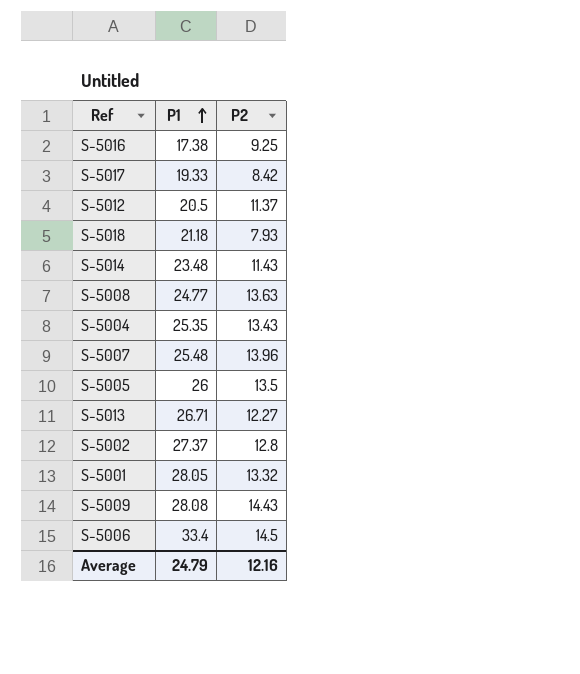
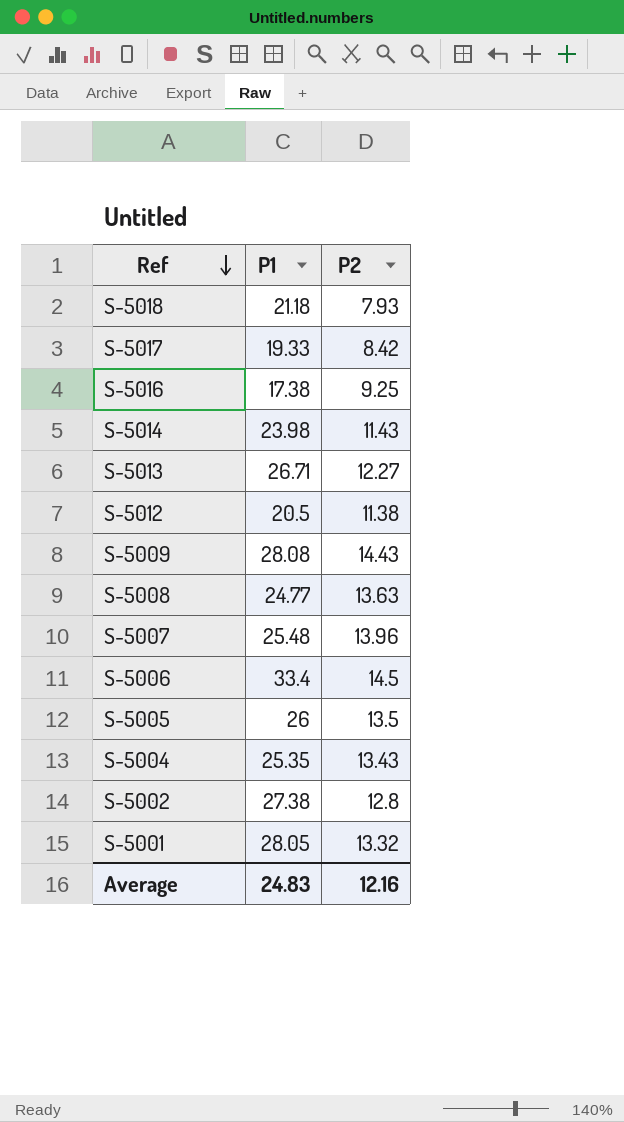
row order: P1 ascending -> Ref descending
S-5014 | P1: 23.48 -> 23.98
S-5012 | P2: 11.37 -> 11.38
S-5002 | P1: 27.37 -> 27.38
Average | P1: 24.79 -> 24.83

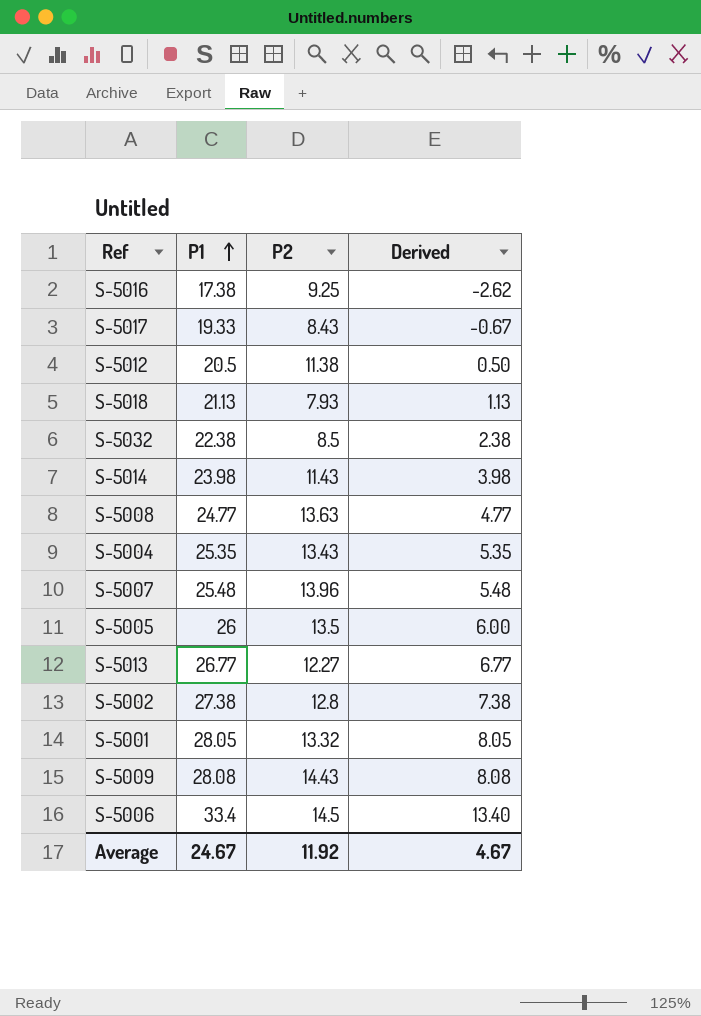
row order: Ref descending -> P1 ascending
column Derived | formula: none -> [P1] - 20
S-5017 | P2: 8.42 -> 8.43
S-5018 | P1: 21.18 -> 21.13
row S-5032: none -> 22.38 | 8.5 | 2.38
S-5013 | P1: 26.71 -> 26.77
Average | P1: 24.83 -> 24.67
Average | P2: 12.16 -> 11.92

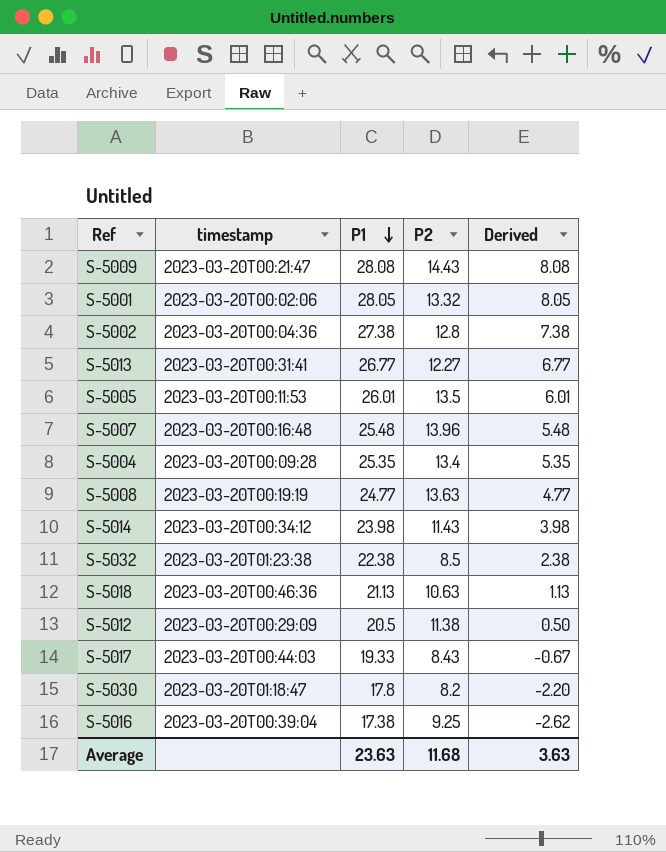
row order: P1 ascending -> P1 descending
column timestamp | position: none -> 2
row S-5006: 33.4 | 14.5 | 13.40 -> none
S-5005 | P1: 26 -> 26.01
S-5005 | Derived: 6.00 -> 6.01
S-5004 | P2: 13.43 -> 13.4
S-5018 | P2: 7.93 -> 10.63
row S-5030: none -> 2023-03-20T01:18:47 | 17.8 | 8.2 | -2.20
Average | P1: 24.67 -> 23.63
Average | P2: 11.92 -> 11.68
Average | Derived: 4.67 -> 3.63

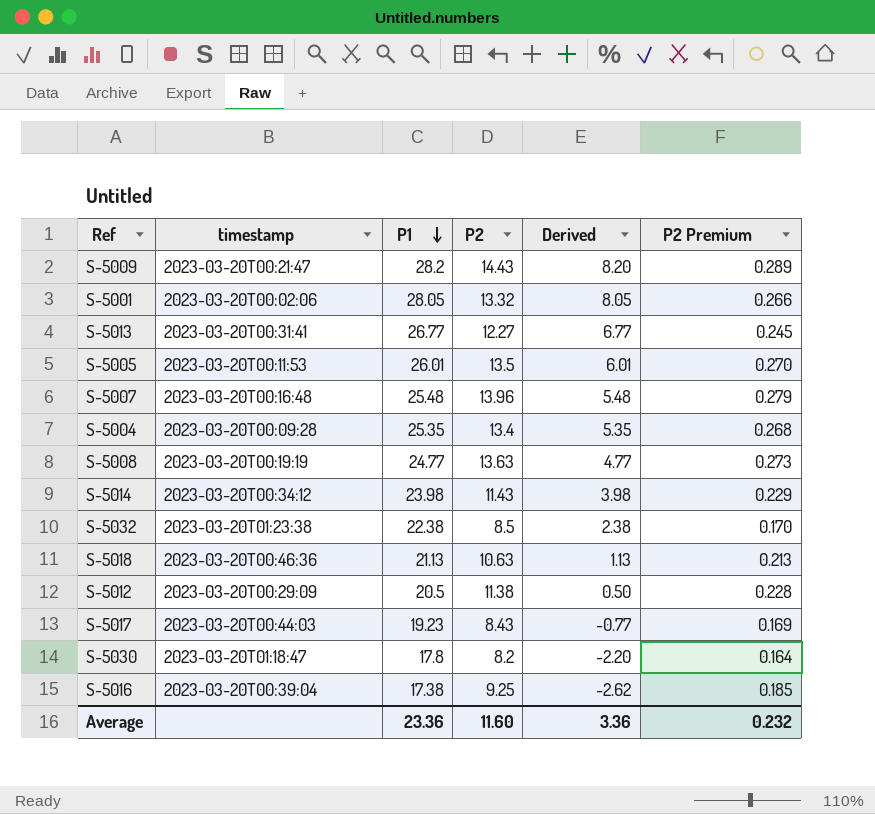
column P2 Premium | formula: none -> [P2] * 0.02
row S-5002: 2023-03-20T00:04:36 | 27.38 | 12.8 | 7.38 -> none
S-5009 | P1: 28.08 -> 28.2
S-5009 | Derived: 8.08 -> 8.20
S-5017 | P1: 19.33 -> 19.23
S-5017 | Derived: -0.67 -> -0.77
Average | P1: 23.63 -> 23.36
Average | P2: 11.68 -> 11.60
Average | Derived: 3.63 -> 3.36

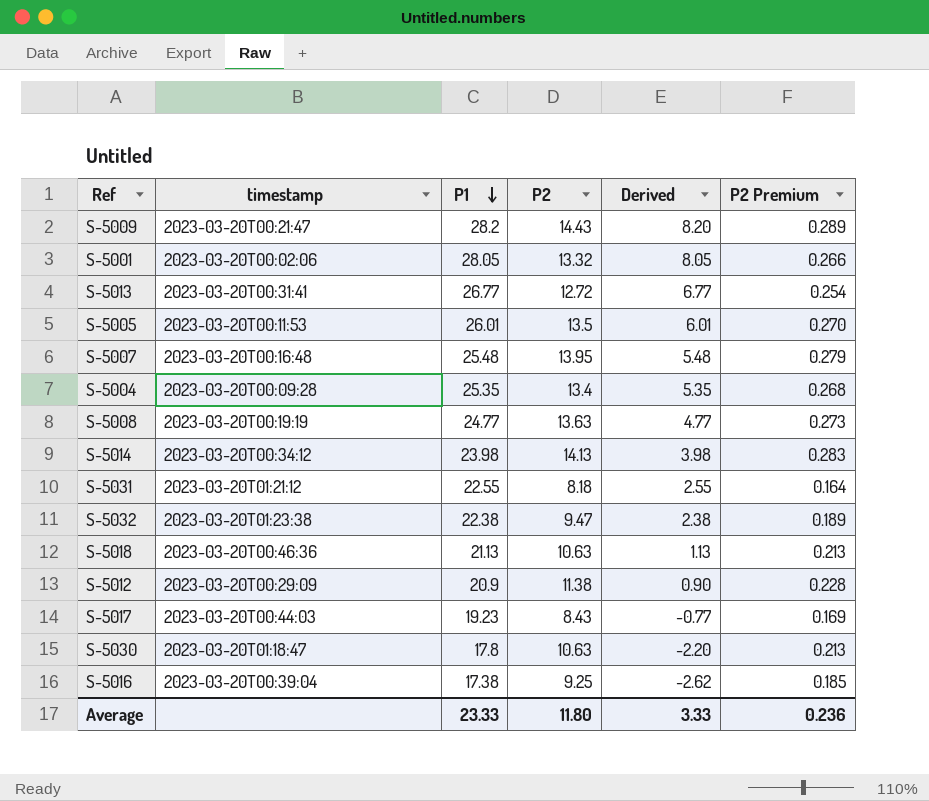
S-5013 | P2: 12.27 -> 12.72
S-5013 | P2 Premium: 0.245 -> 0.254
S-5007 | P2: 13.96 -> 13.95
S-5014 | P2: 11.43 -> 14.13
S-5014 | P2 Premium: 0.229 -> 0.283
row S-5031: none -> 2023-03-20T01:21:12 | 22.55 | 8.18 | 2.55 | 0.164
S-5032 | P2: 8.5 -> 9.47
S-5032 | P2 Premium: 0.170 -> 0.189
S-5012 | P1: 20.5 -> 20.9
S-5012 | Derived: 0.50 -> 0.90
S-5030 | P2: 8.2 -> 10.63
S-5030 | P2 Premium: 0.164 -> 0.213
Average | P1: 23.36 -> 23.33
Average | P2: 11.60 -> 11.80
Average | Derived: 3.36 -> 3.33
Average | P2 Premium: 0.232 -> 0.236

